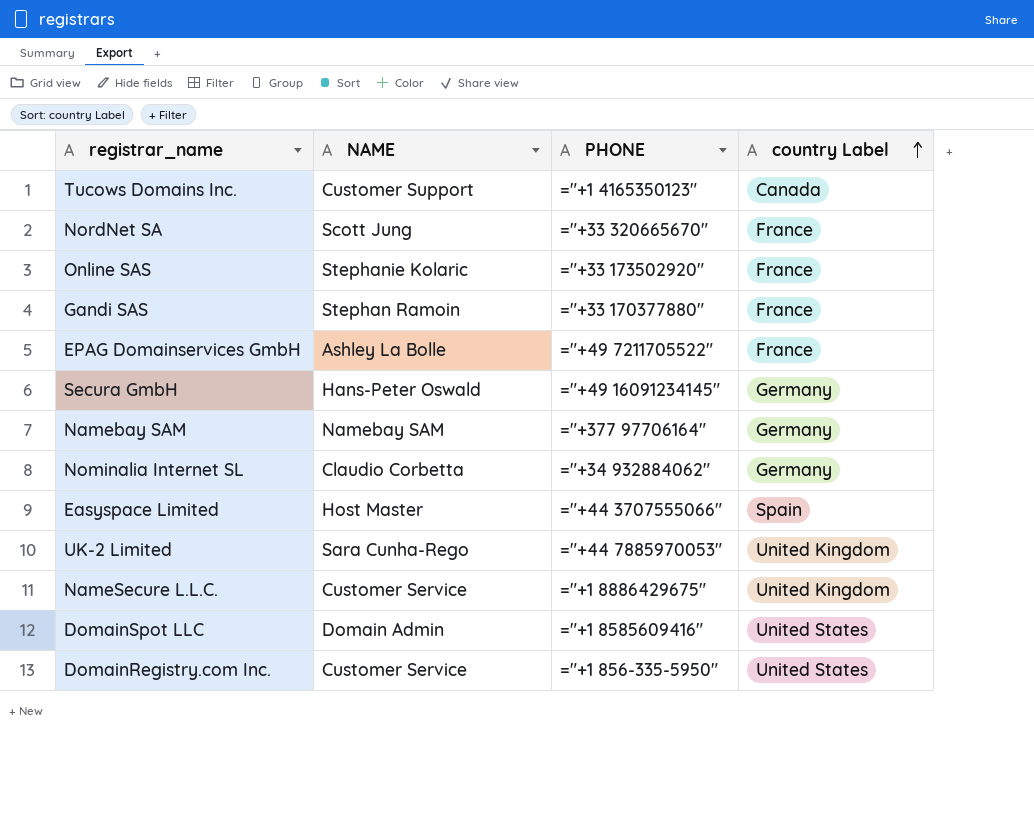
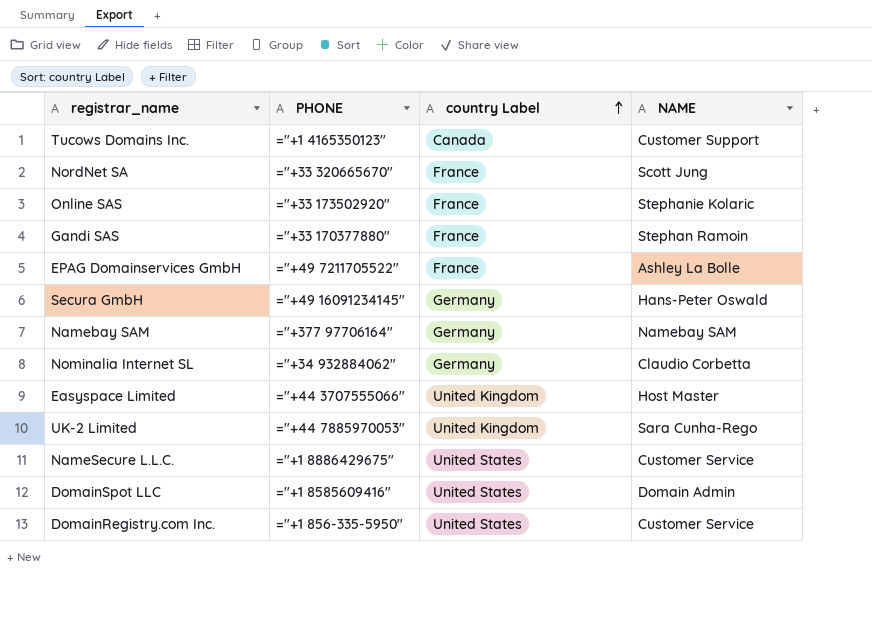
column NAME | position: 2 -> 4
Easyspace Limited | country Label: Spain -> United Kingdom
NameSecure L.L.C. | country Label: United Kingdom -> United States

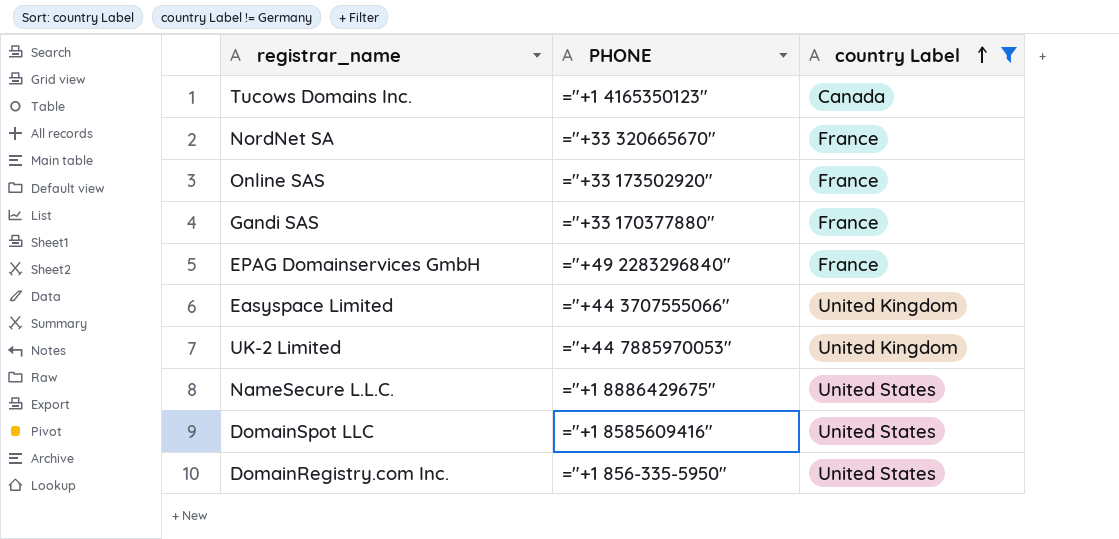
filter: none -> country Label != Germany
column NAME | position: 4 -> none
EPAG Domainservices GmbH | PHONE: ="+49 7211705522" -> ="+49 2283296840"

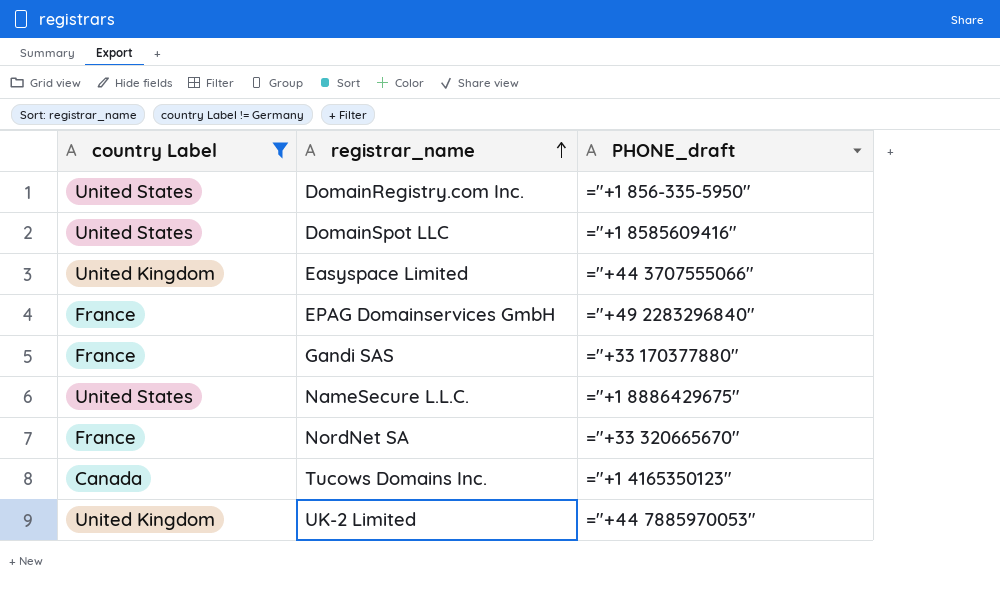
row order: country Label ascending -> registrar_name ascending
column country Label | position: 3 -> 1
column name: PHONE -> PHONE_draft
row Online SAS: ="+33 173502920" | France -> none

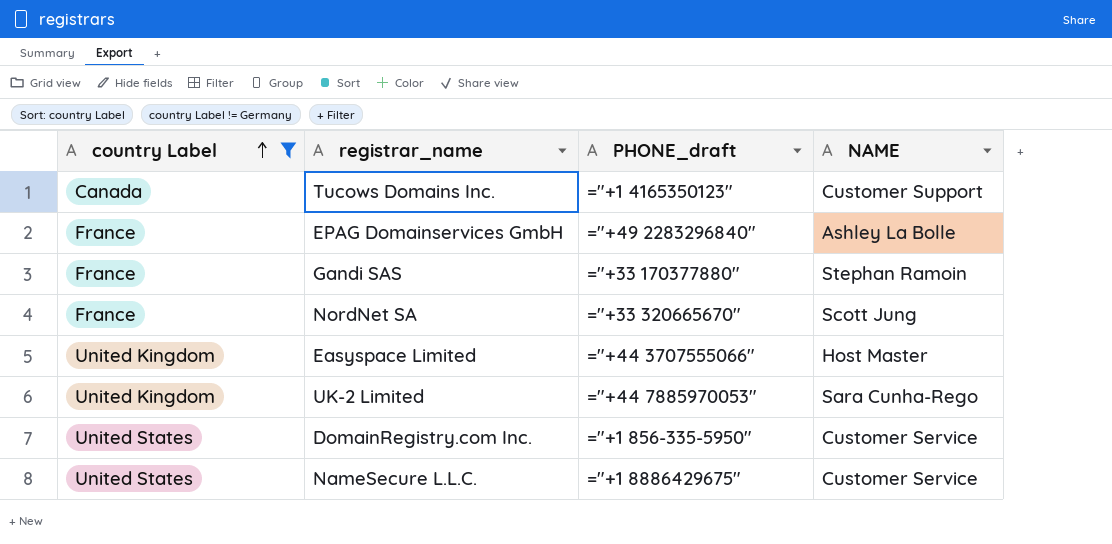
row order: registrar_name ascending -> country Label ascending
column NAME | position: none -> 4
row DomainSpot LLC: United States | ="+1 8585609416" -> none

